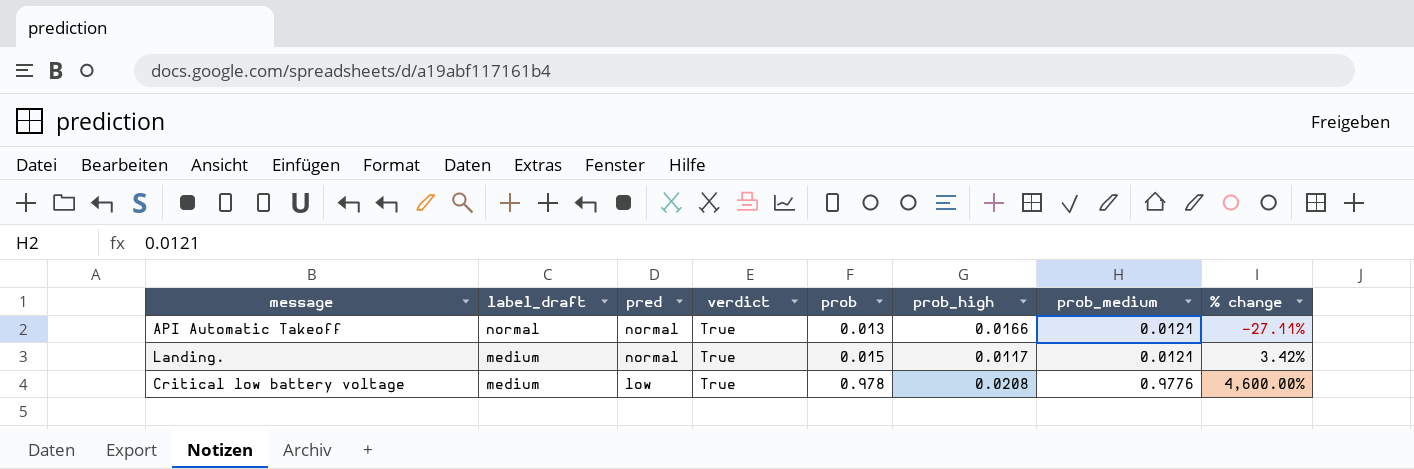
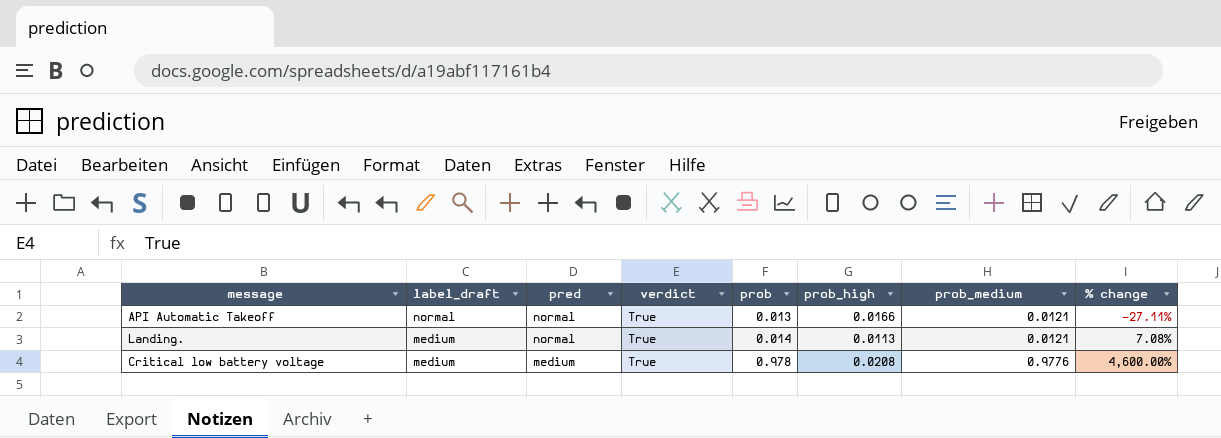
Landing. | prob: 0.015 -> 0.014
Landing. | prob_high: 0.0117 -> 0.0113
Landing. | % change: 3.42% -> 7.08%
Critical low battery voltage | pred: low -> medium

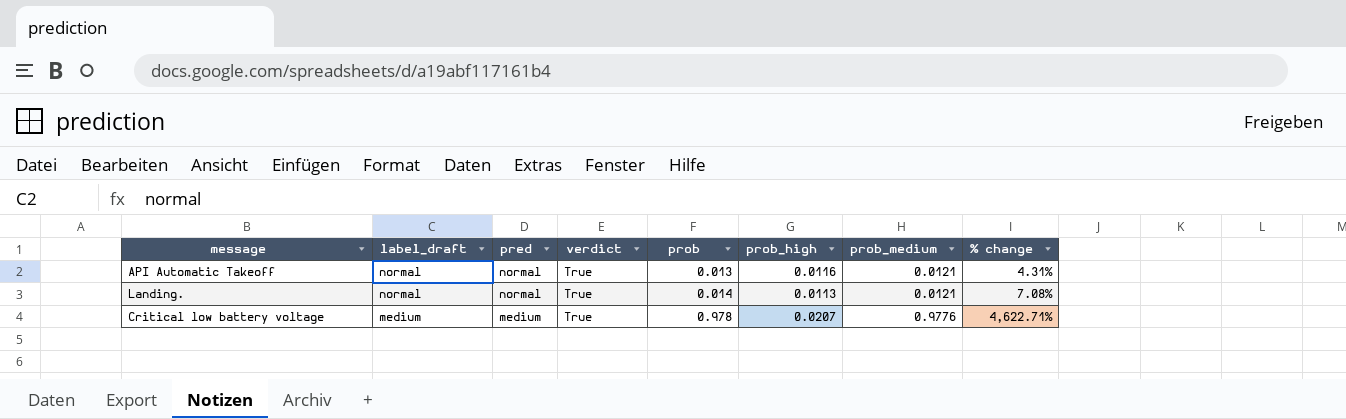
API Automatic Takeoff | prob_high: 0.0166 -> 0.0116
API Automatic Takeoff | % change: -27.11% -> 4.31%
Landing. | label_draft: medium -> normal
Critical low battery voltage | prob_high: 0.0208 -> 0.0207
Critical low battery voltage | % change: 4,600.00% -> 4,622.71%

